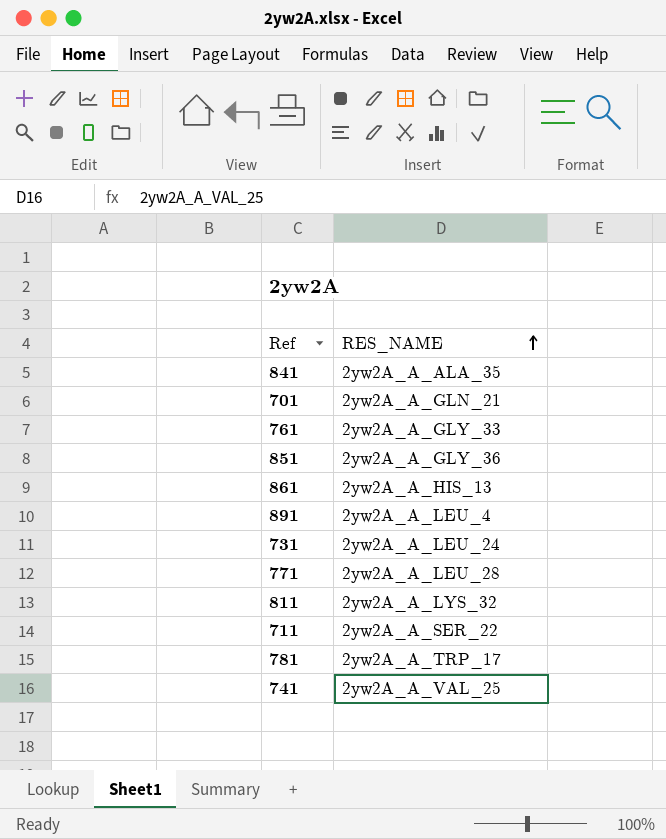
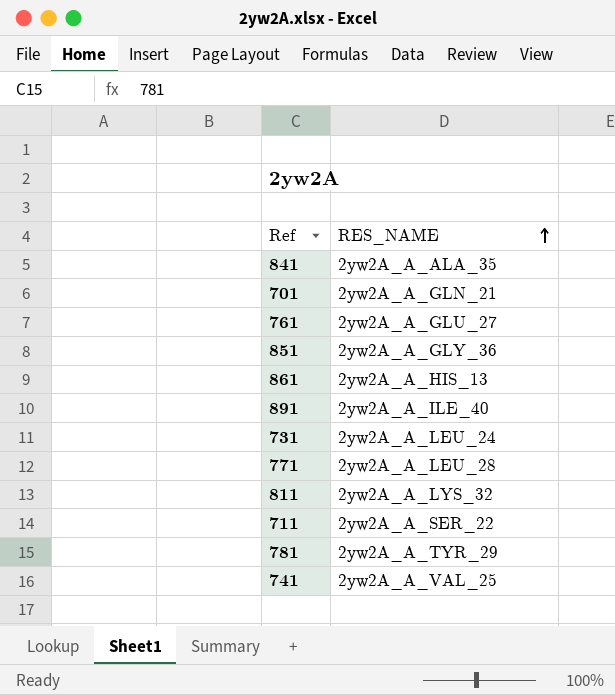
761 | RES_NAME: 2yw2A_A_GLY_33 -> 2yw2A_A_GLU_27
891 | RES_NAME: 2yw2A_A_LEU_4 -> 2yw2A_A_ILE_40
781 | RES_NAME: 2yw2A_A_TRP_17 -> 2yw2A_A_TYR_29

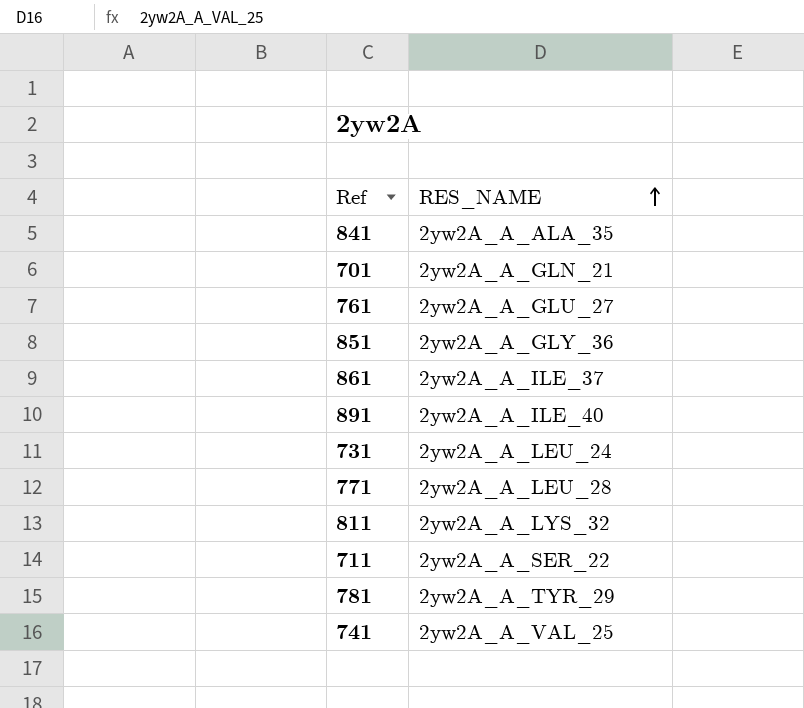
861 | RES_NAME: 2yw2A_A_HIS_13 -> 2yw2A_A_ILE_37

